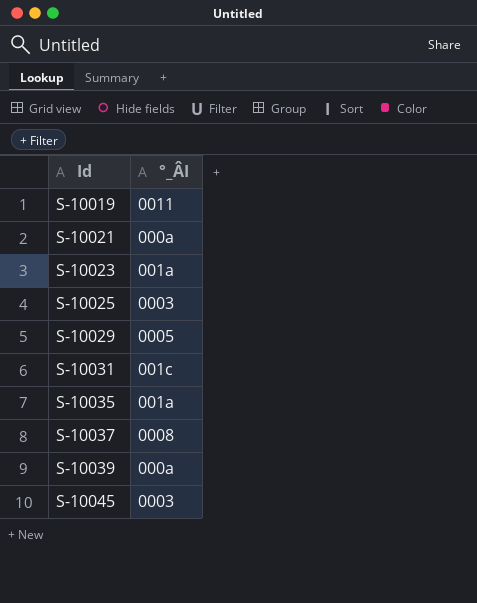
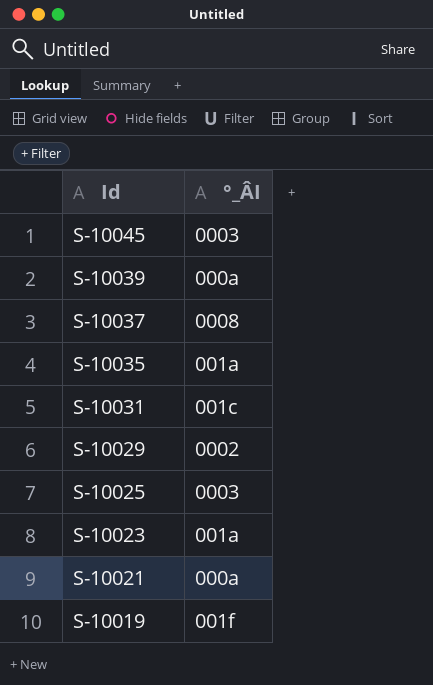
row order: Id ascending -> Id descending
S-10029 | °_ÂI: 0005 -> 0002
S-10019 | °_ÂI: 0011 -> 001f

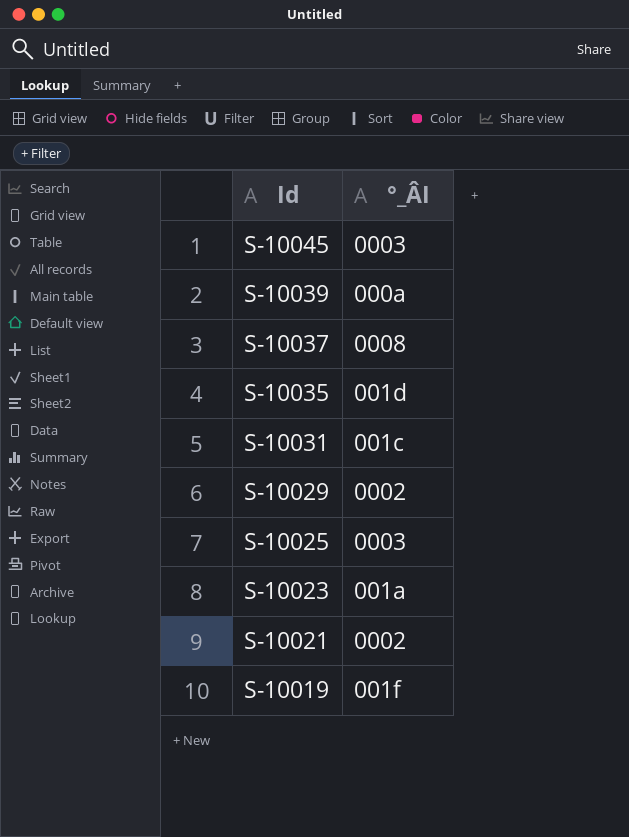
S-10035 | °_ÂI: 001a -> 001d
S-10021 | °_ÂI: 000a -> 0002

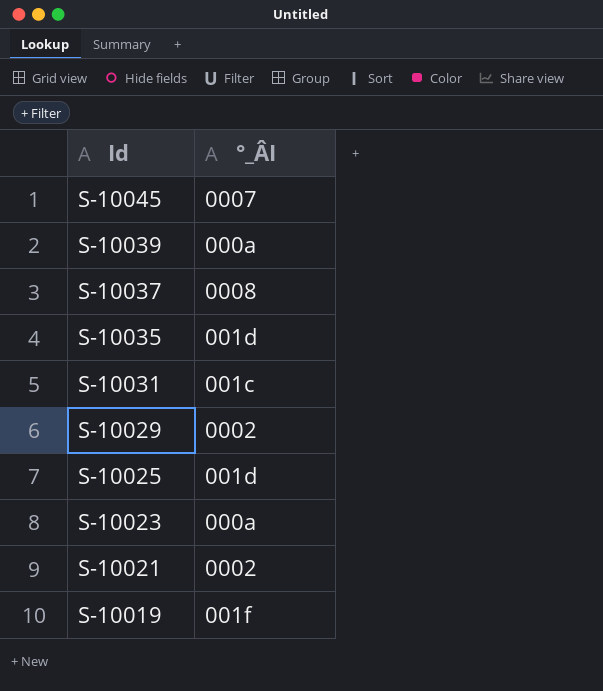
S-10045 | °_ÂI: 0003 -> 0007
S-10025 | °_ÂI: 0003 -> 001d
S-10023 | °_ÂI: 001a -> 000a

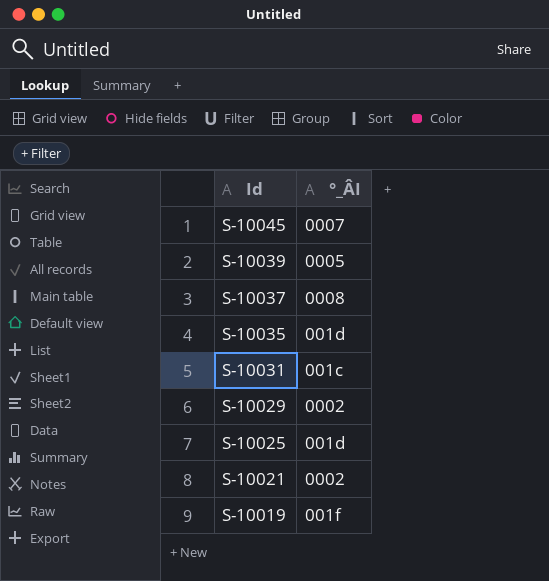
row S-10023: 000a -> none
S-10039 | °_ÂI: 000a -> 0005

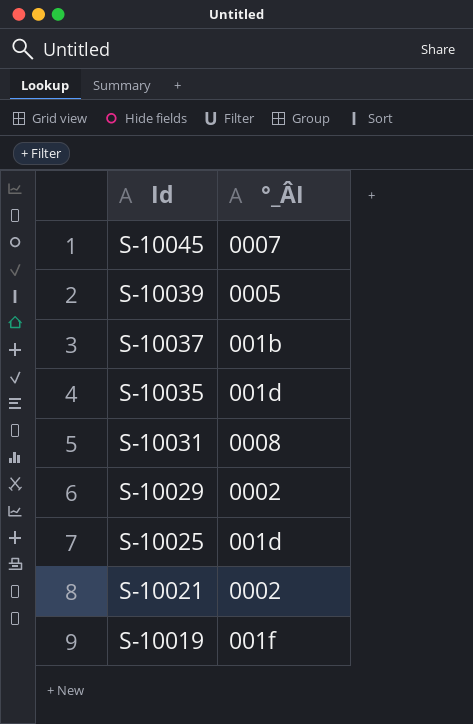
S-10037 | °_ÂI: 0008 -> 001b
S-10031 | °_ÂI: 001c -> 0008

